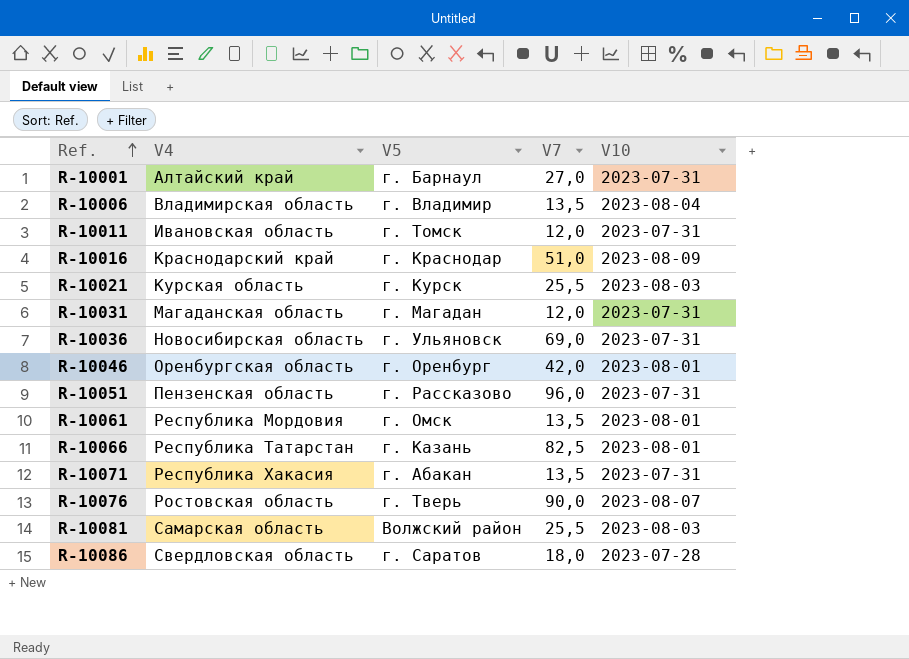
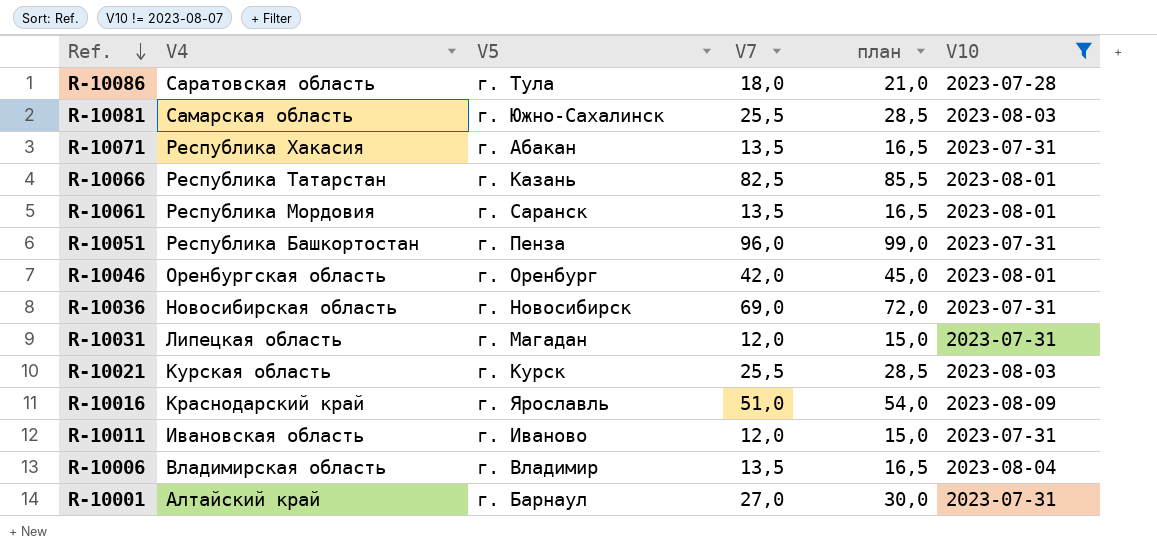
filter: none -> V10 != 2023-08-07
row order: Ref. ascending -> Ref. descending
column план | formula: none -> [V7] + 3
R-10086 | V4: Свердловская область -> Саратовская область
R-10086 | V5: г. Саратов -> г. Тула
R-10081 | V5: Волжский район -> г. Южно-Сахалинск
R-10061 | V5: г. Омск -> г. Саранск
R-10051 | V4: Пензенская область -> Республика Башкортостан
R-10051 | V5: г. Рассказово -> г. Пенза
R-10036 | V5: г. Ульяновск -> г. Новосибирск
R-10031 | V4: Магаданская область -> Липецкая область
R-10016 | V5: г. Краснодар -> г. Ярославль
R-10011 | V5: г. Томск -> г. Иваново

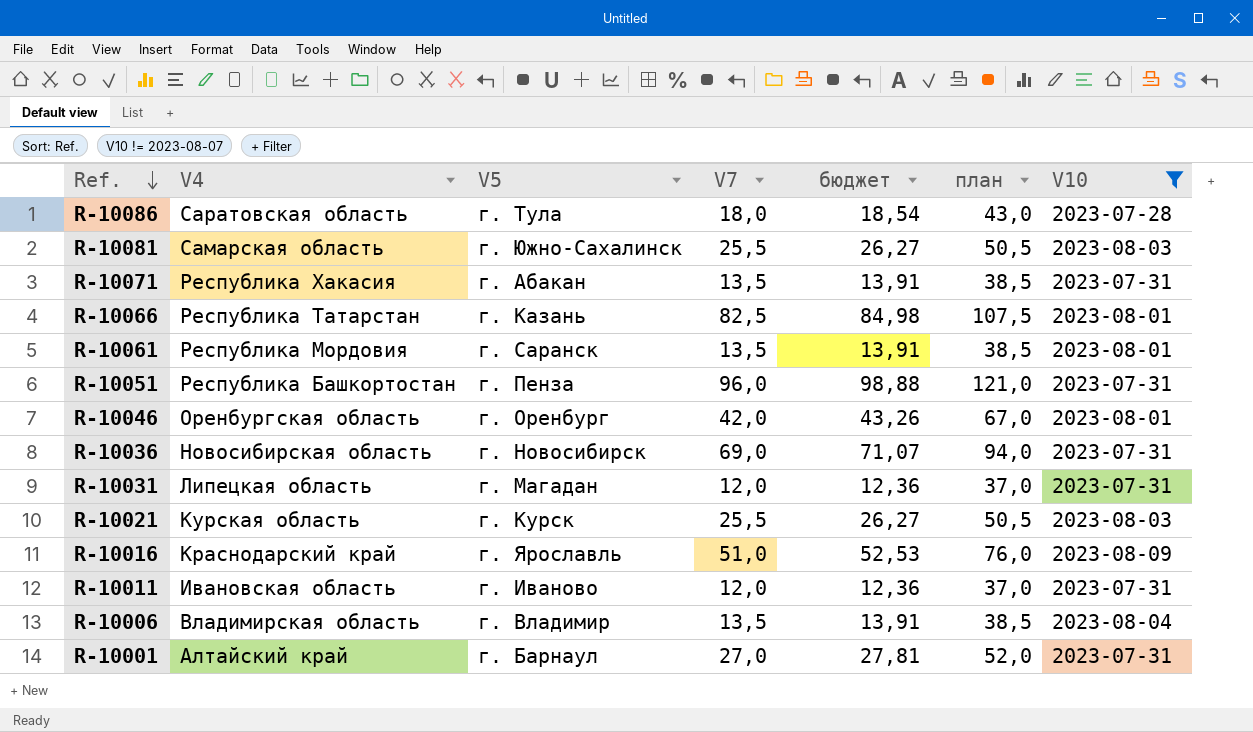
column бюджет | formula: none -> [V7] * 1,03
column план | formula: [V7] + 3 -> [V7] + 25

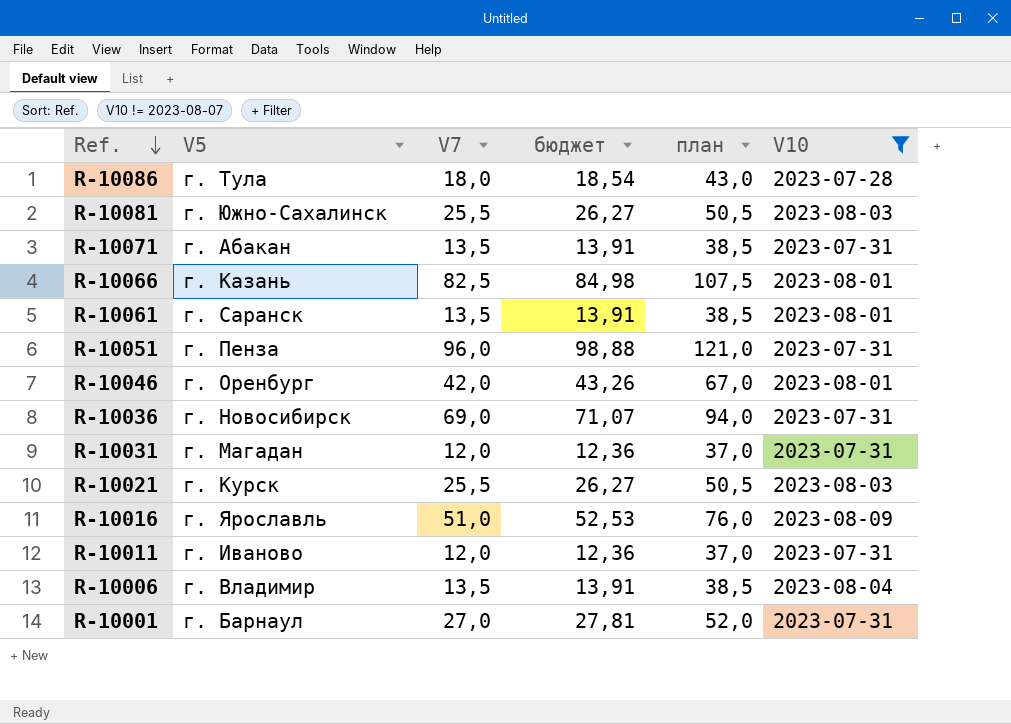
column V4 | position: 2 -> none

